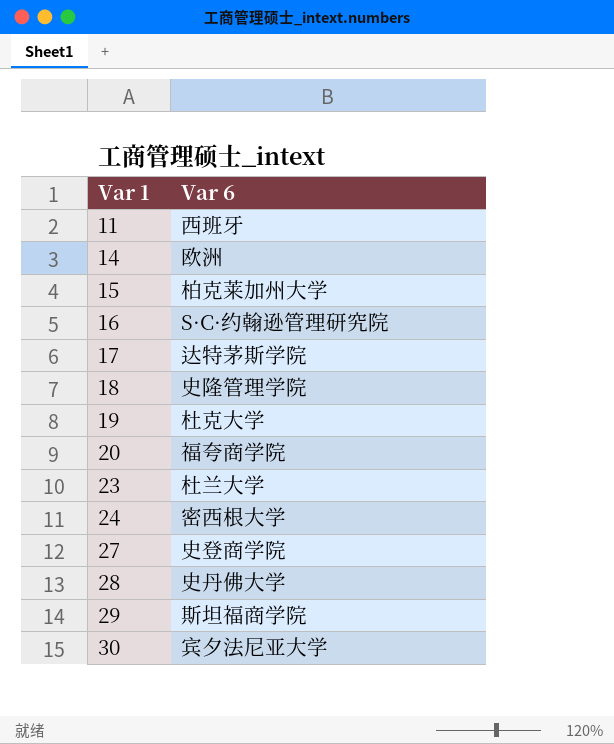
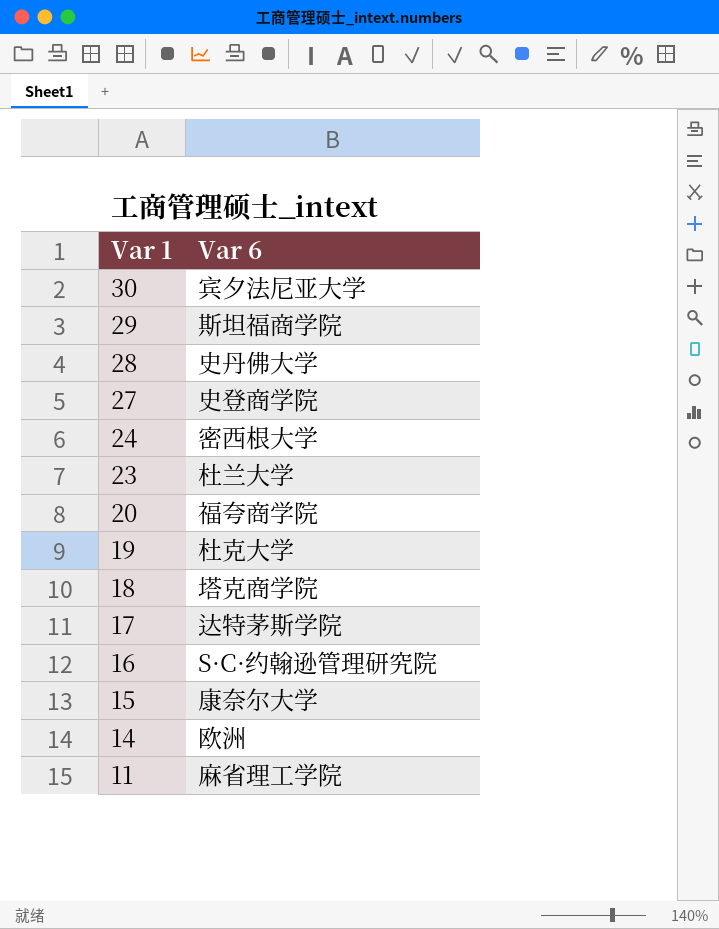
row order: Var 1 ascending -> Var 1 descending
18 | Var 6: 史隆管理学院 -> 塔克商学院
15 | Var 6: 柏克莱加州大学 -> 康奈尔大学
11 | Var 6: 西班牙 -> 麻省理工学院

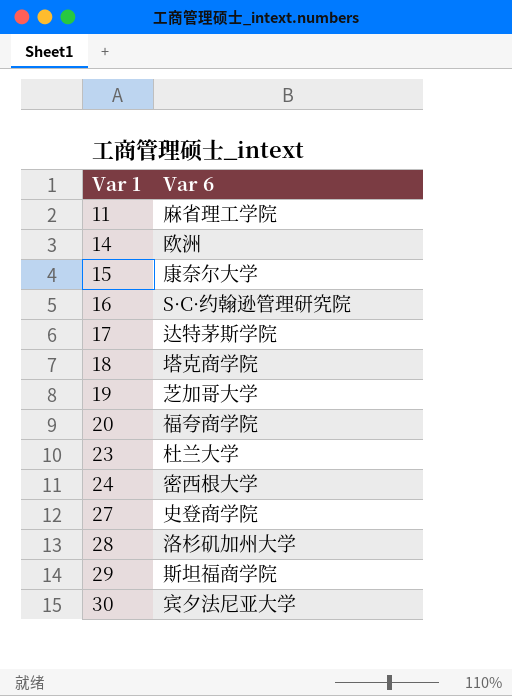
row order: Var 1 descending -> Var 1 ascending
19 | Var 6: 杜克大学 -> 芝加哥大学
28 | Var 6: 史丹佛大学 -> 洛杉矶加州大学

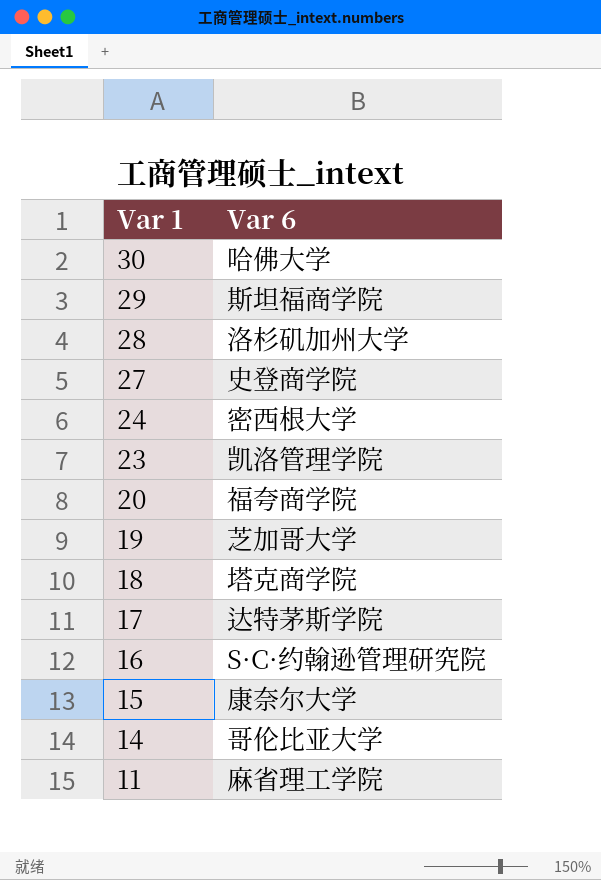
row order: Var 1 ascending -> Var 1 descending
30 | Var 6: 宾夕法尼亚大学 -> 哈佛大学
23 | Var 6: 杜兰大学 -> 凯洛管理学院
14 | Var 6: 欧洲 -> 哥伦比亚大学

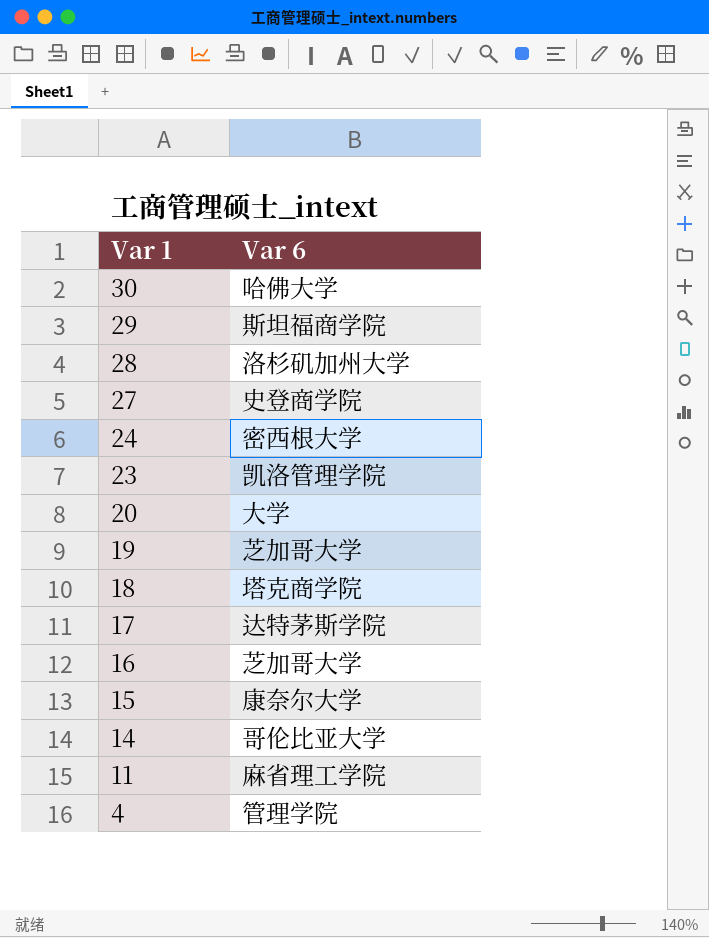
20 | Var 6: 福夸商学院 -> 大学
16 | Var 6: S·C·约翰逊管理研究院 -> 芝加哥大学
row 4: none -> 管理学院

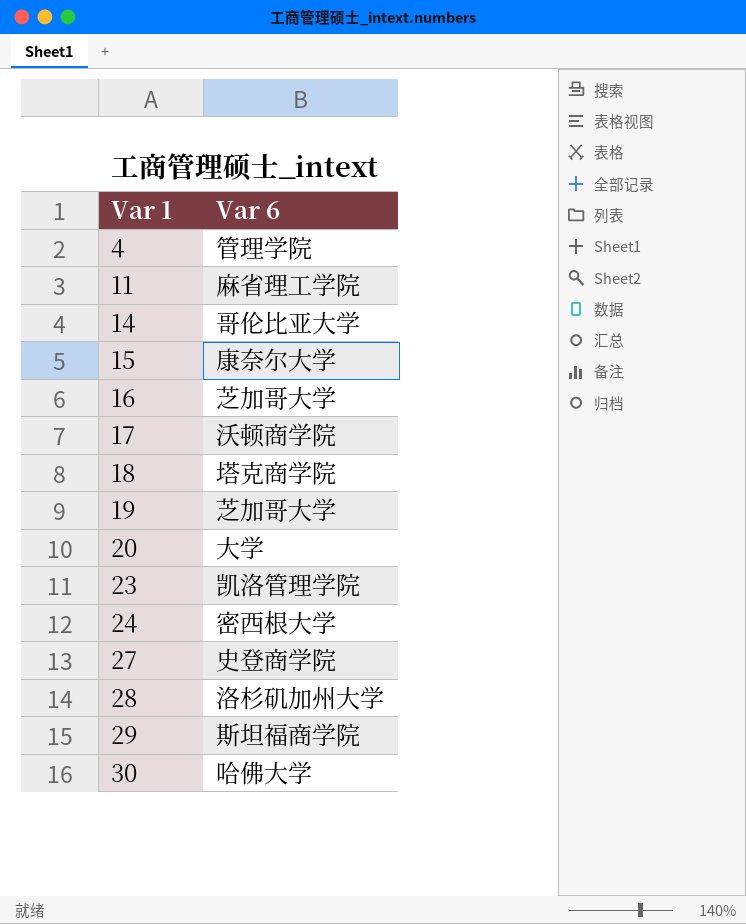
row order: Var 1 descending -> Var 1 ascending
17 | Var 6: 达特茅斯学院 -> 沃顿商学院

